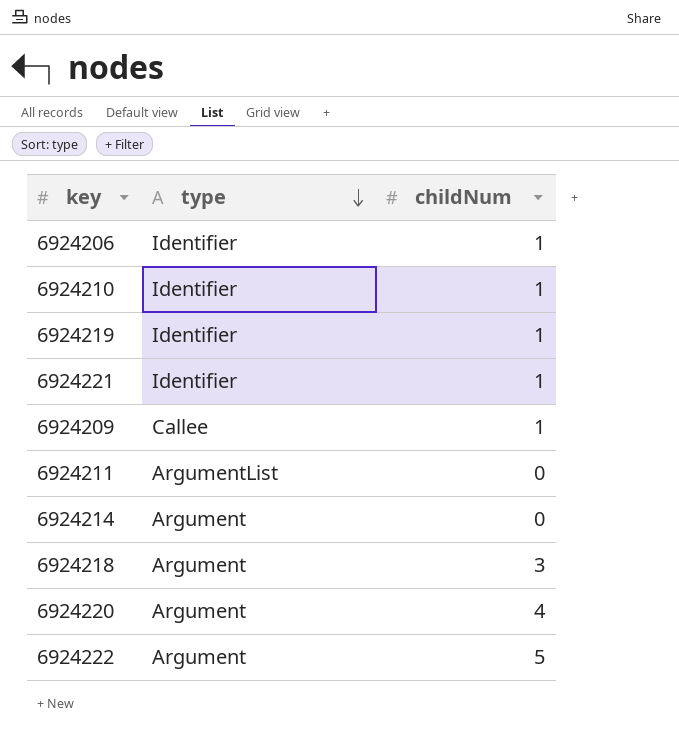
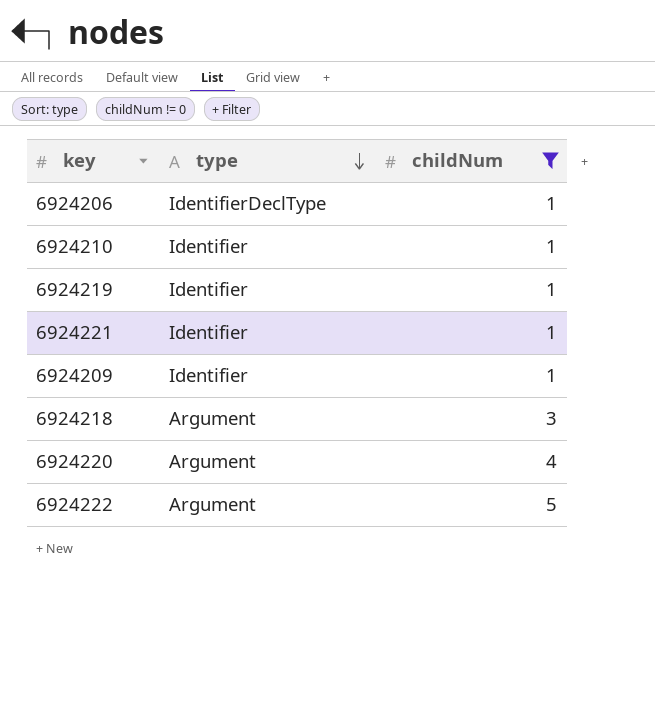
filter: none -> childNum != 0
6924206 | type: Identifier -> IdentifierDeclType
6924209 | type: Callee -> Identifier

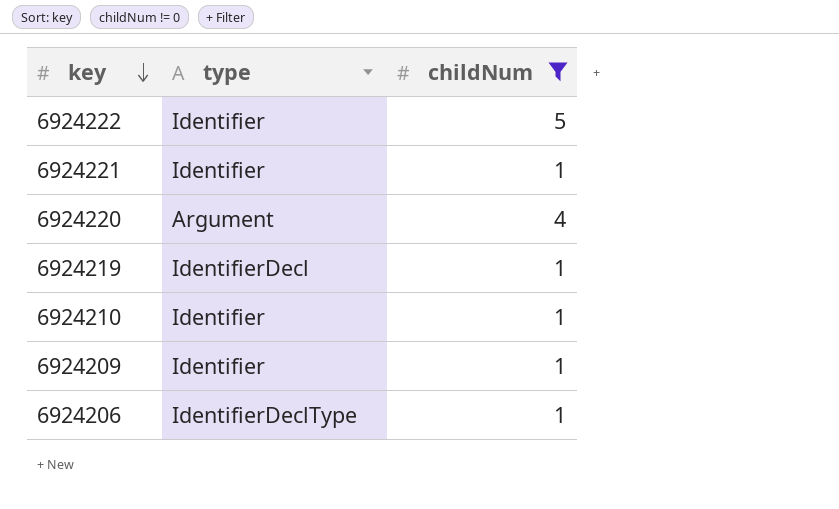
row order: type descending -> key descending
row 6924218: Argument | 3 -> none
6924222 | type: Argument -> Identifier
6924219 | type: Identifier -> IdentifierDecl

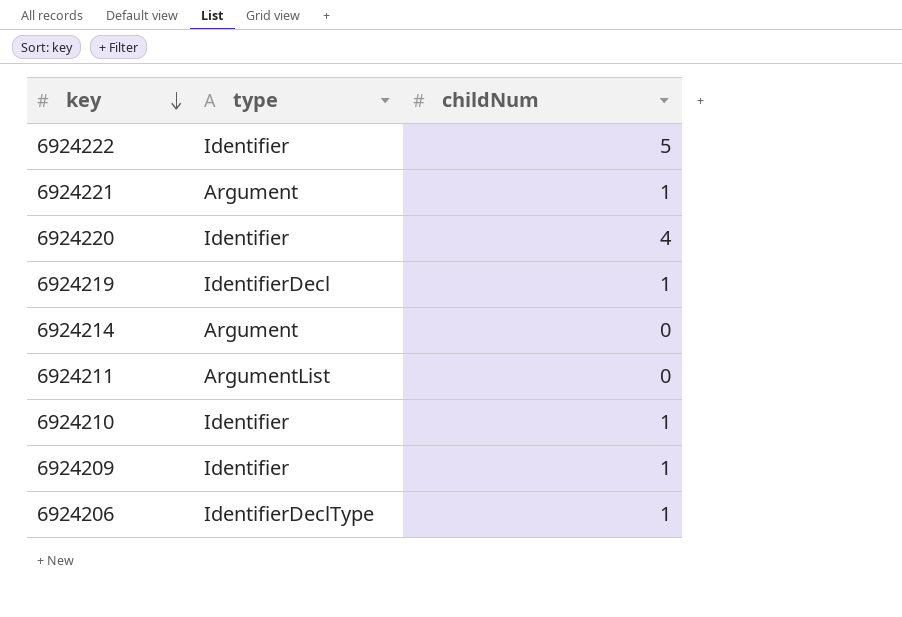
filter: childNum != 0 -> none
6924221 | type: Identifier -> Argument
6924220 | type: Argument -> Identifier

